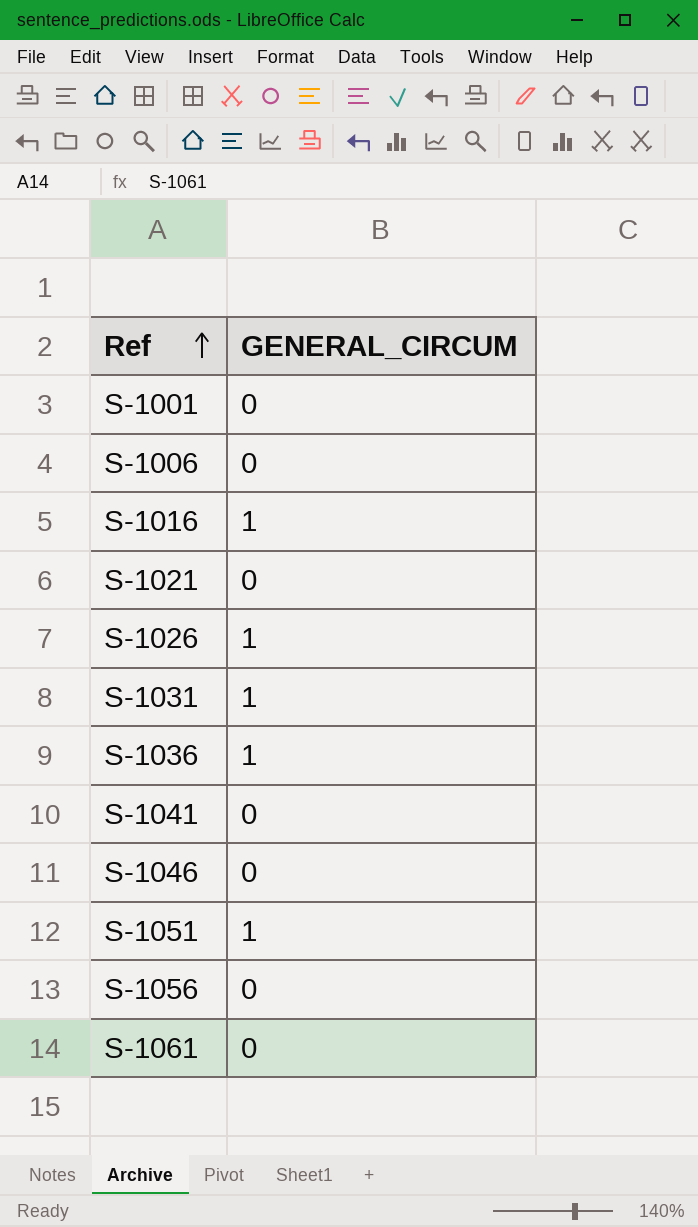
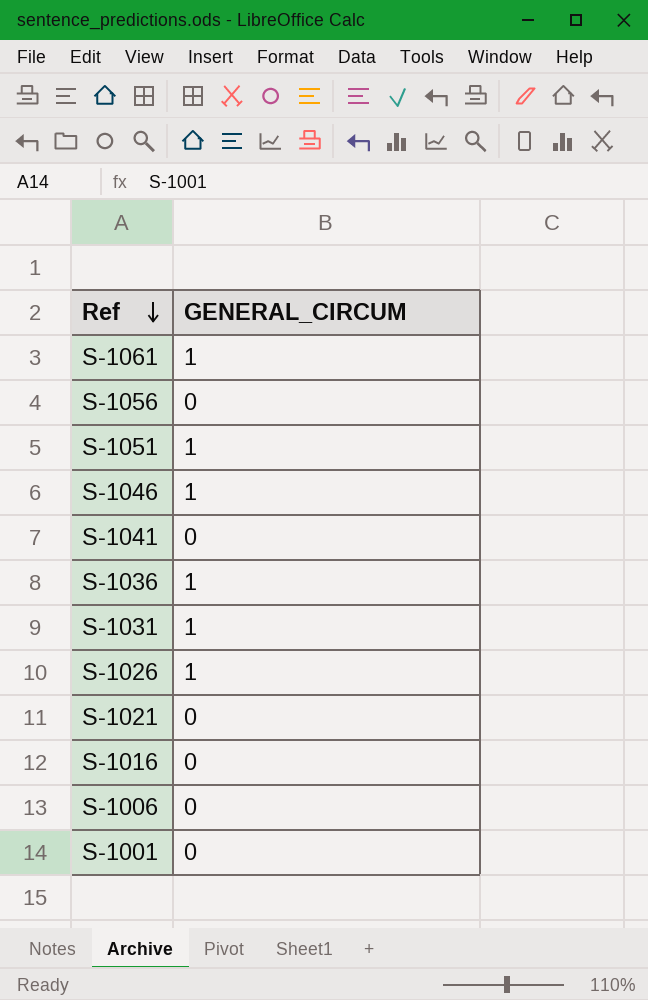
row order: Ref ascending -> Ref descending
S-1061 | GENERAL_CIRCUM: 0 -> 1
S-1046 | GENERAL_CIRCUM: 0 -> 1
S-1016 | GENERAL_CIRCUM: 1 -> 0

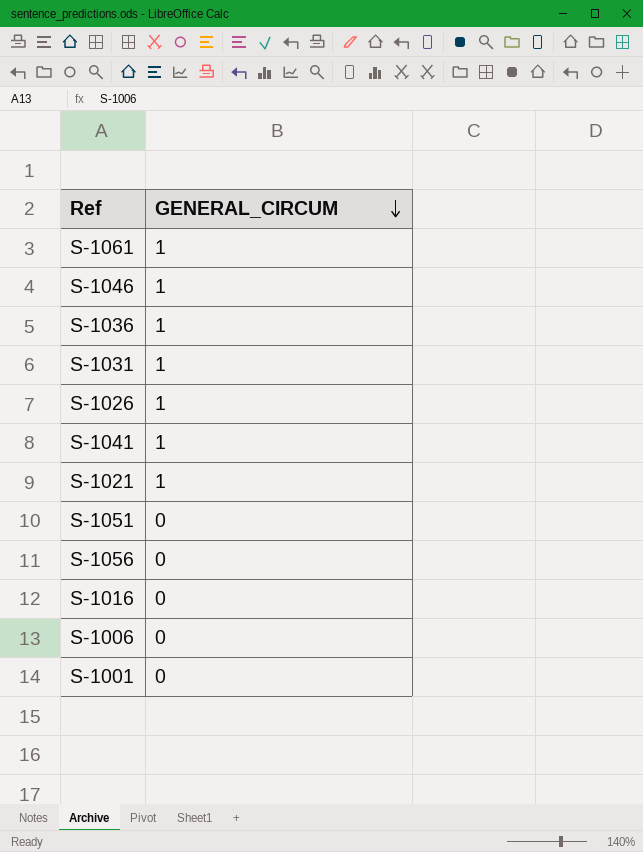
row order: Ref descending -> GENERAL_CIRCUM descending
S-1041 | GENERAL_CIRCUM: 0 -> 1
S-1021 | GENERAL_CIRCUM: 0 -> 1
S-1051 | GENERAL_CIRCUM: 1 -> 0

